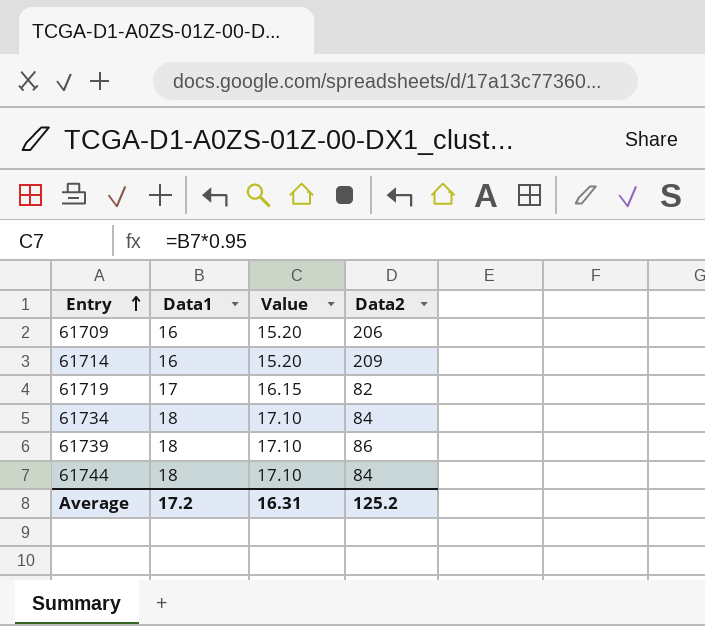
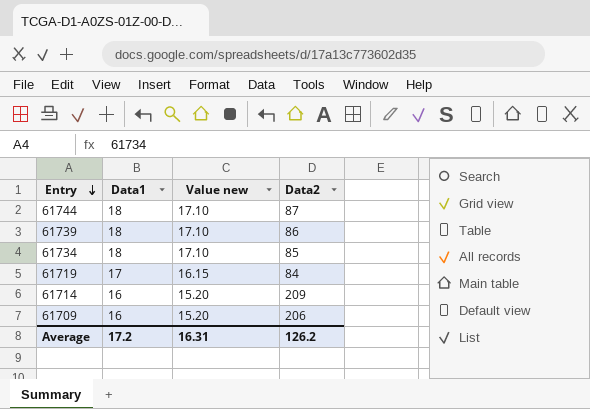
row order: Entry ascending -> Entry descending
column name: Value -> Value new
61744 | Data2: 84 -> 87
61734 | Data2: 84 -> 85
61719 | Data2: 82 -> 84
Average | Data2: 125.2 -> 126.2

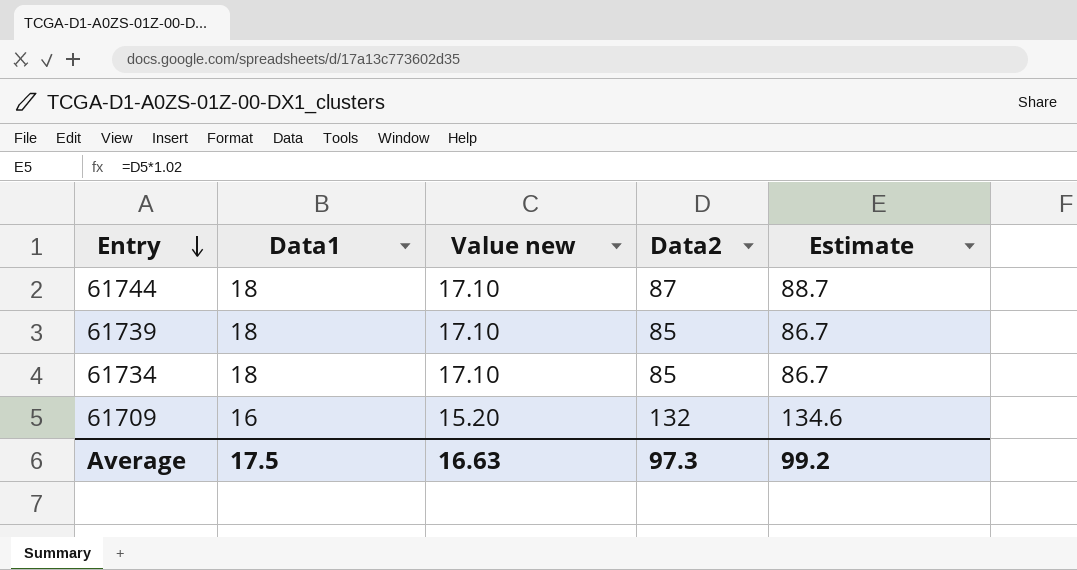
column Estimate | formula: none -> [Data2] * 1.02
row 61719: 17 | 16.15 | 84 -> none
row 61714: 16 | 15.20 | 209 -> none
61739 | Data2: 86 -> 85
61709 | Data2: 206 -> 132
Average | Data1: 17.2 -> 17.5
Average | Value new: 16.31 -> 16.63
Average | Data2: 126.2 -> 97.3

